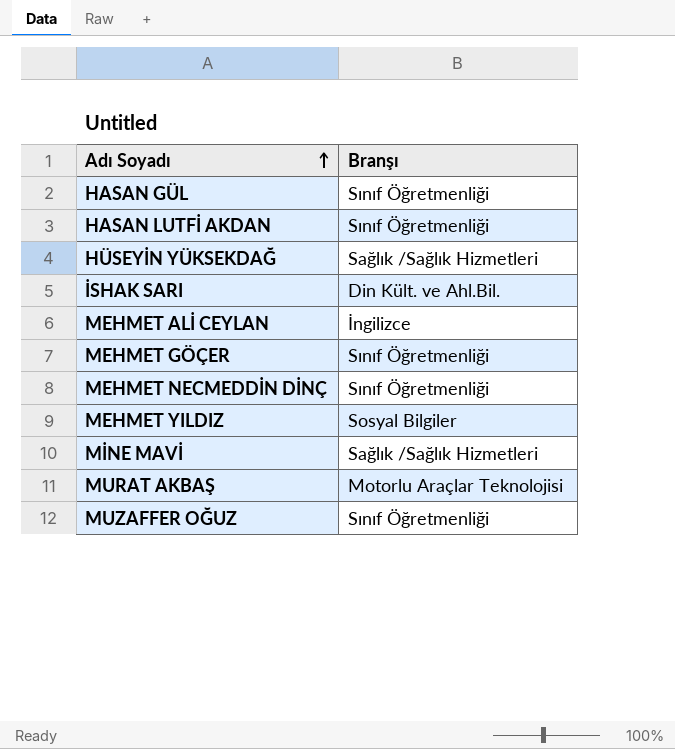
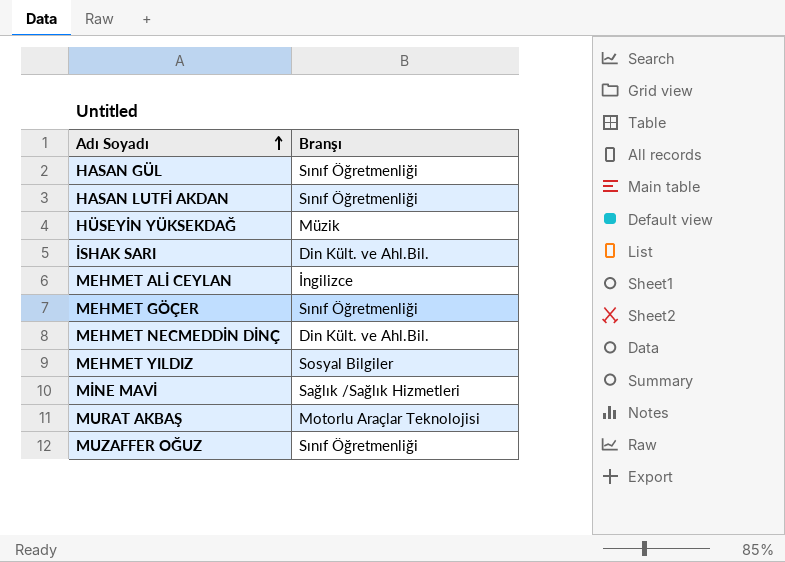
HÜSEYİN YÜKSEKDAĞ | Branşı: Sağlık /Sağlık Hizmetleri -> Müzik
MEHMET NECMEDDİN DİNÇ | Branşı: Sınıf Öğretmenliği -> Din Kült. ve Ahl.Bil.

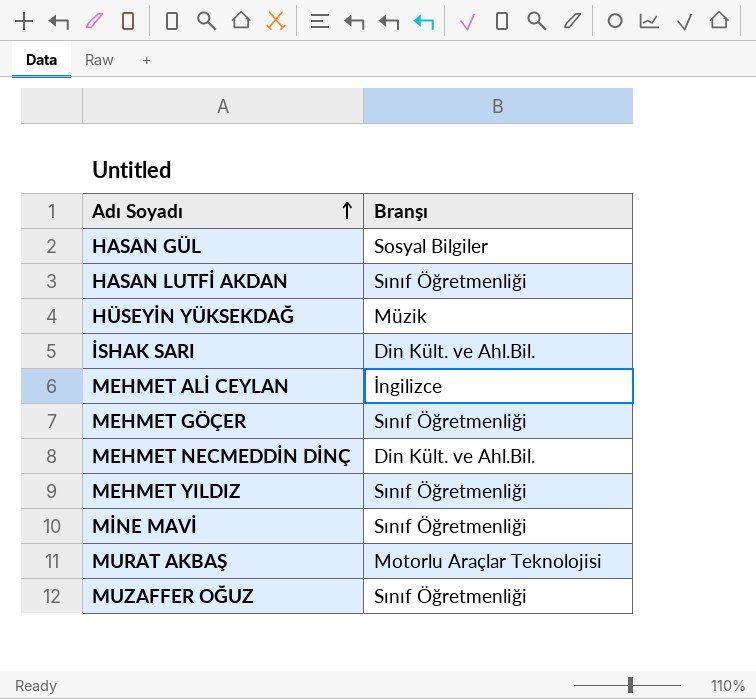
HASAN GÜL | Branşı: Sınıf Öğretmenliği -> Sosyal Bilgiler
MEHMET YILDIZ | Branşı: Sosyal Bilgiler -> Sınıf Öğretmenliği
MİNE MAVİ | Branşı: Sağlık /Sağlık Hizmetleri -> Sınıf Öğretmenliği

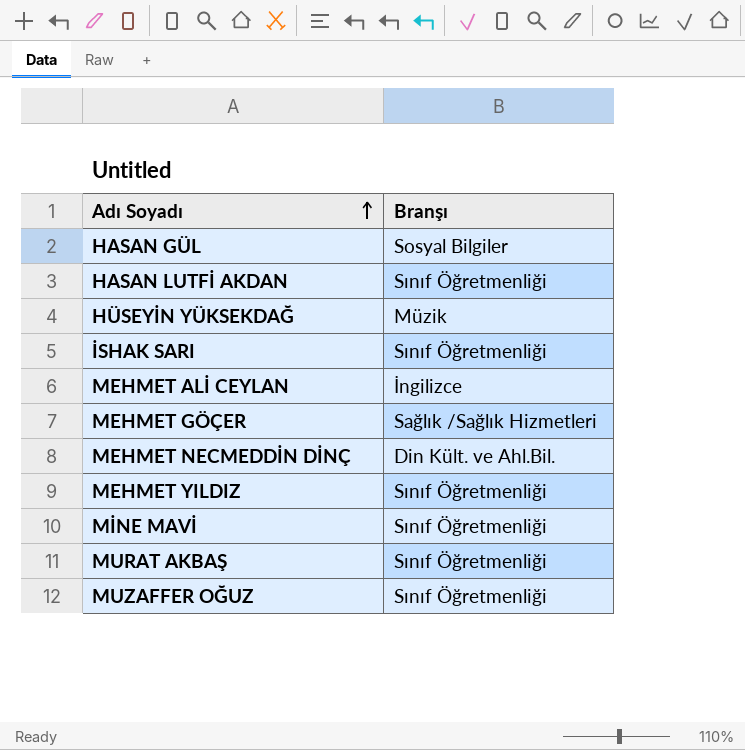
İSHAK SARI | Branşı: Din Kült. ve Ahl.Bil. -> Sınıf Öğretmenliği
MEHMET GÖÇER | Branşı: Sınıf Öğretmenliği -> Sağlık /Sağlık Hizmetleri
MURAT AKBAŞ | Branşı: Motorlu Araçlar Teknolojisi -> Sınıf Öğretmenliği

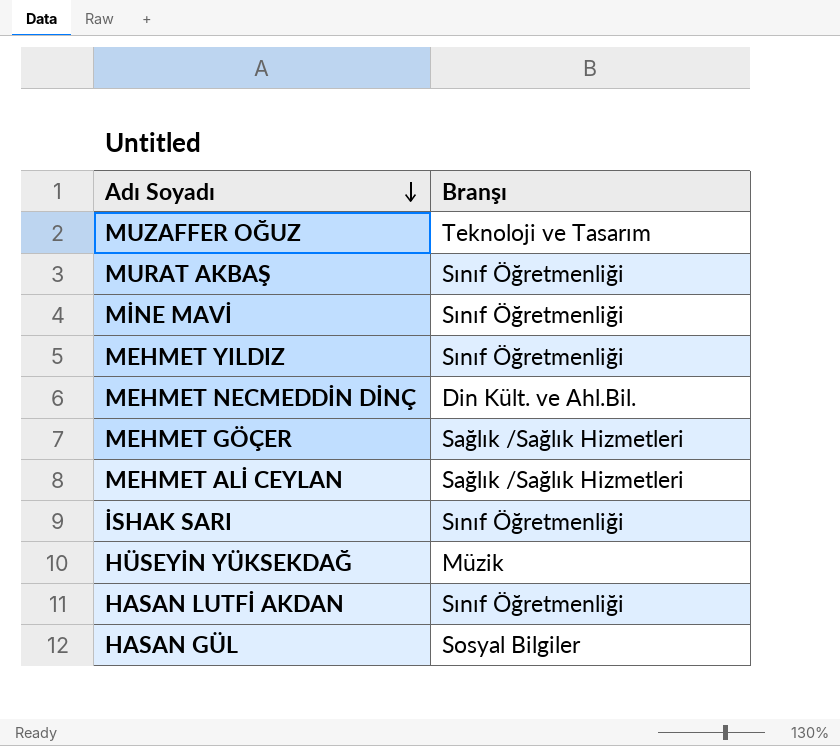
row order: Adı Soyadı ascending -> Adı Soyadı descending
MUZAFFER OĞUZ | Branşı: Sınıf Öğretmenliği -> Teknoloji ve Tasarım
MEHMET ALİ CEYLAN | Branşı: İngilizce -> Sağlık /Sağlık Hizmetleri

